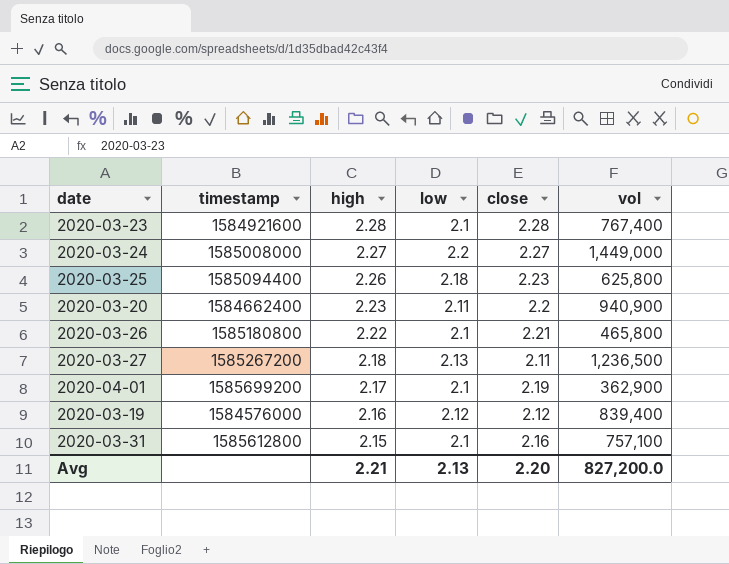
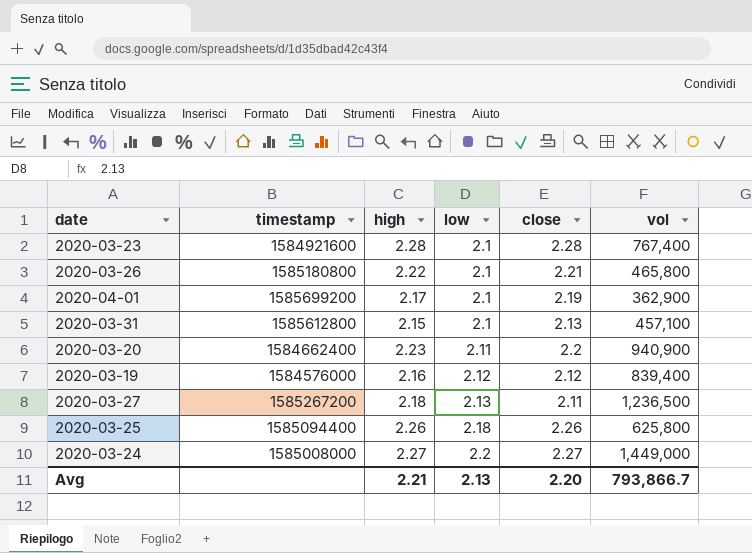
row order: high descending -> low ascending
2020-03-31 | close: 2.16 -> 2.13
2020-03-31 | vol: 757,100 -> 457,100
2020-03-25 | close: 2.23 -> 2.26
Avg | vol: 827,200.0 -> 793,866.7

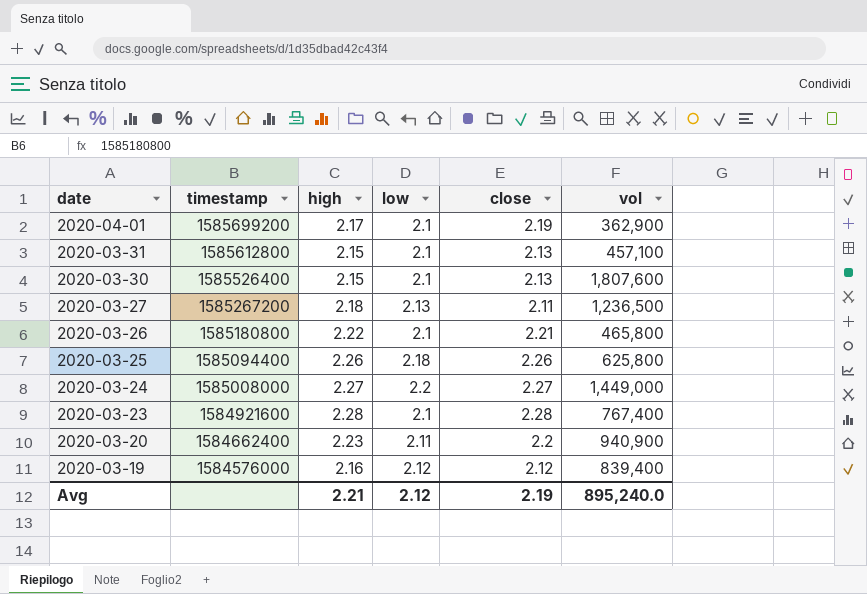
row order: low ascending -> date descending
row 2020-03-30: none -> 1585526400 | 2.15 | 2.1 | 2.13 | 1,807,600
Avg | low: 2.13 -> 2.12
Avg | close: 2.20 -> 2.19
Avg | vol: 793,866.7 -> 895,240.0

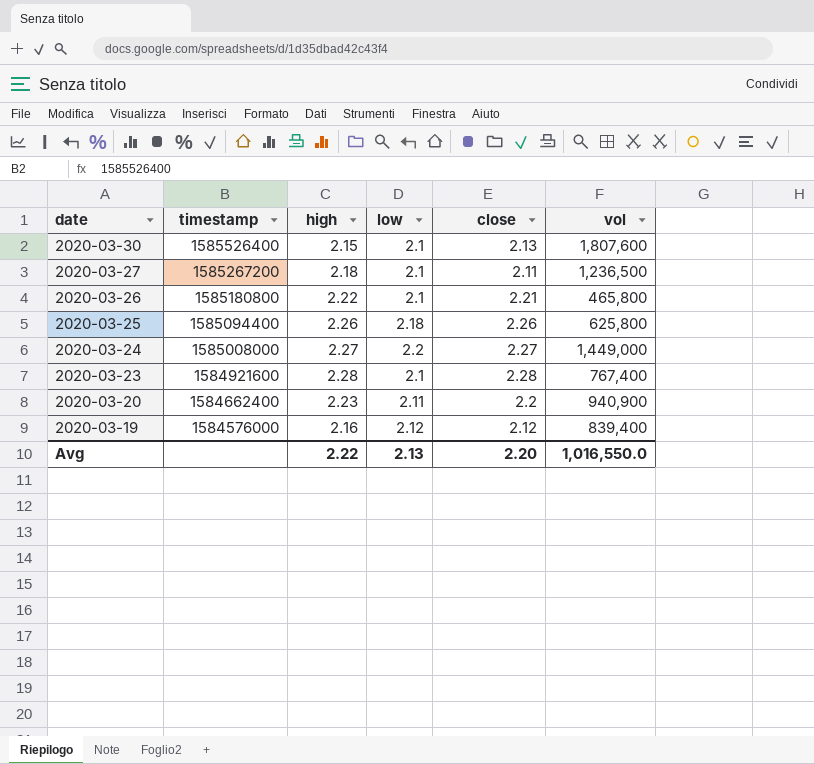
row 2020-04-01: 1585699200 | 2.17 | 2.1 | 2.19 | 362,900 -> none
row 2020-03-31: 1585612800 | 2.15 | 2.1 | 2.13 | 457,100 -> none
2020-03-27 | low: 2.13 -> 2.1
Avg | high: 2.21 -> 2.22
Avg | low: 2.12 -> 2.13
Avg | close: 2.19 -> 2.20
Avg | vol: 895,240.0 -> 1,016,550.0

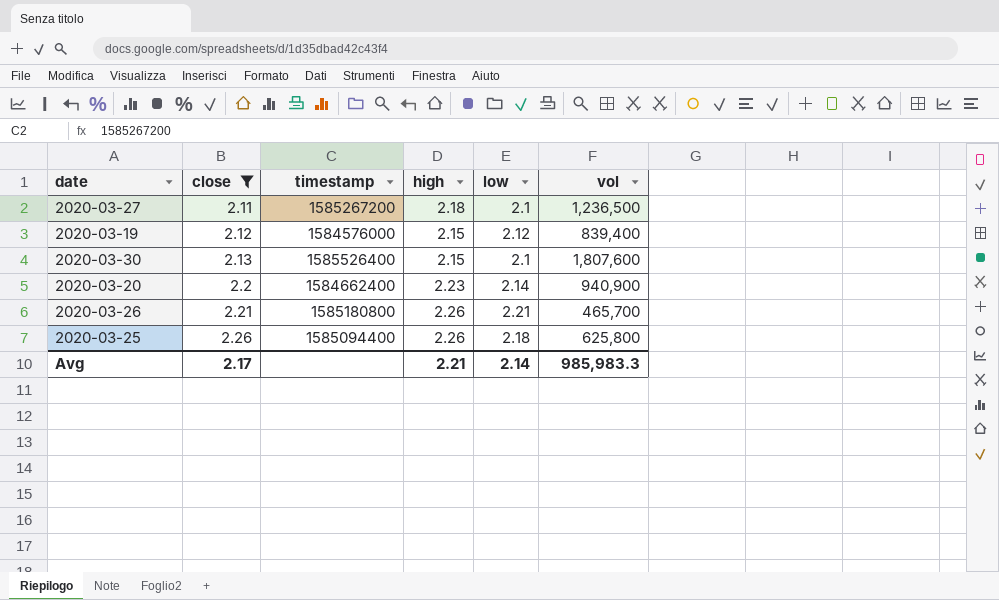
filter: none -> close <= 2.26
row order: date descending -> close ascending
column close | position: 5 -> 2
2020-03-19 | high: 2.16 -> 2.15
2020-03-20 | low: 2.11 -> 2.14
2020-03-26 | high: 2.22 -> 2.26
2020-03-26 | low: 2.1 -> 2.21
2020-03-26 | vol: 465,800 -> 465,700
Avg | close: 2.20 -> 2.17
Avg | high: 2.22 -> 2.21
Avg | low: 2.13 -> 2.14
Avg | vol: 1,016,550.0 -> 985,983.3

